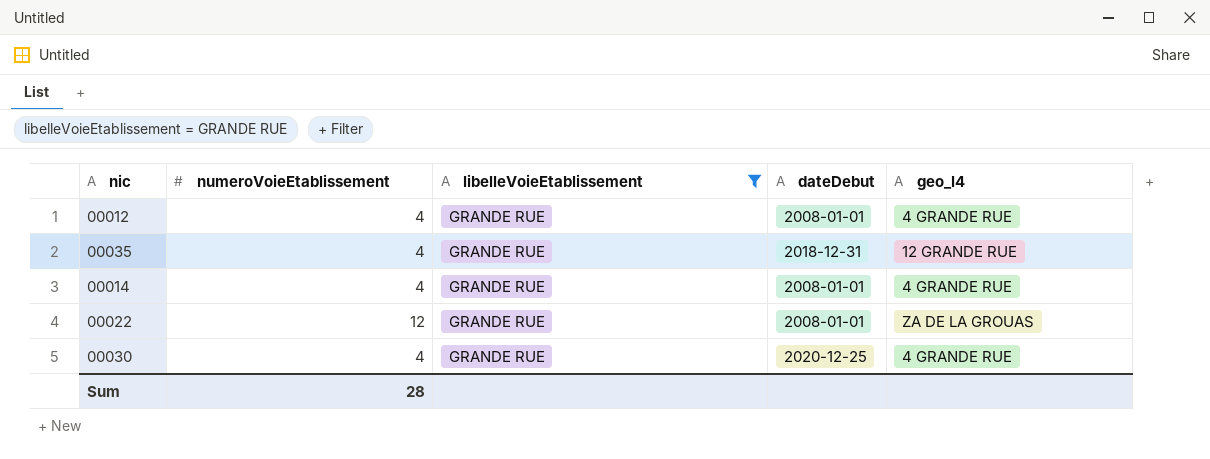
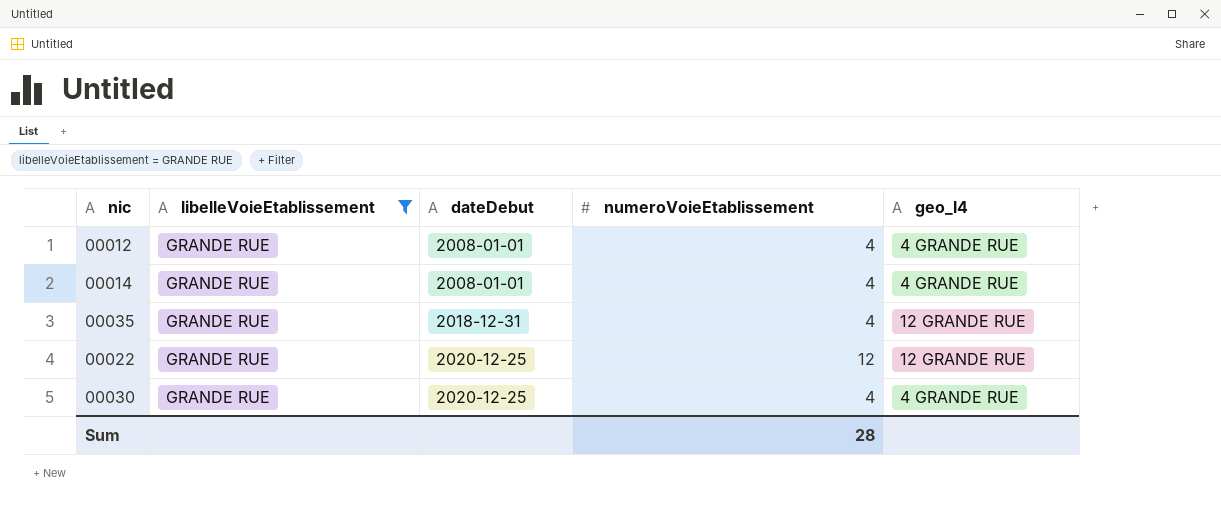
row order: none -> dateDebut ascending
column numeroVoieEtablissement | position: 2 -> 4
00022 | dateDebut: 2008-01-01 -> 2020-12-25
00022 | geo_l4: ZA DE LA GROUAS -> 12 GRANDE RUE

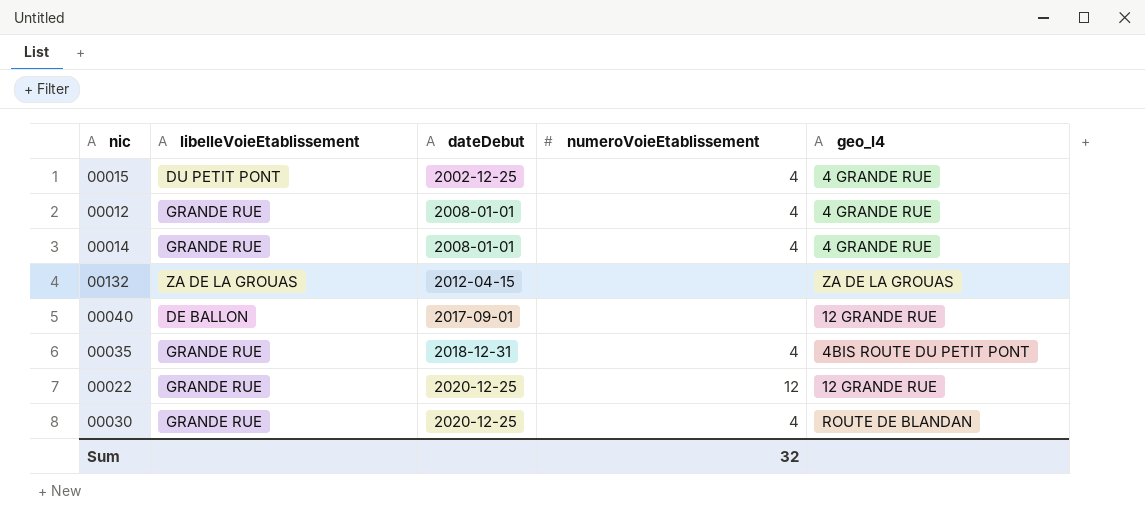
filter: libelleVoieEtablissement = GRANDE RUE -> none
00035 | geo_l4: 12 GRANDE RUE -> 4BIS ROUTE DU PETIT PONT
00030 | geo_l4: 4 GRANDE RUE -> ROUTE DE BLANDAN
Sum | numeroVoieEtablissement: 28 -> 32

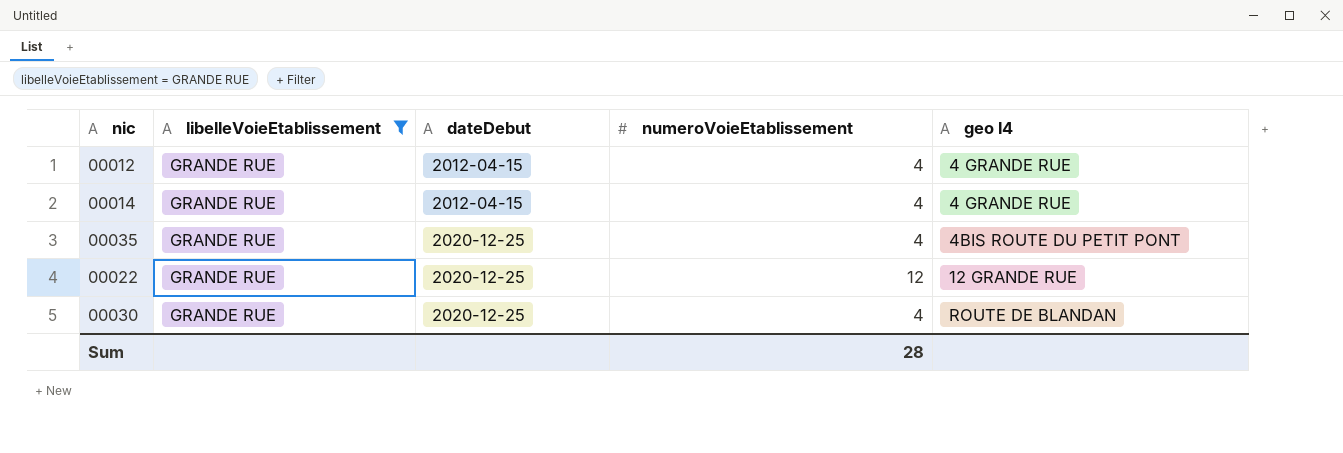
filter: none -> libelleVoieEtablissement = GRANDE RUE
column name: geo_l4 -> geo l4
00012 | dateDebut: 2008-01-01 -> 2012-04-15
00014 | dateDebut: 2008-01-01 -> 2012-04-15
00035 | dateDebut: 2018-12-31 -> 2020-12-25
Sum | numeroVoieEtablissement: 32 -> 28

